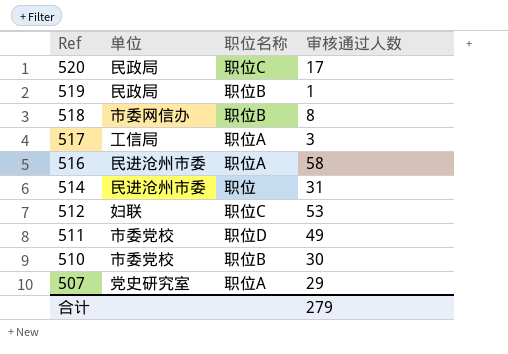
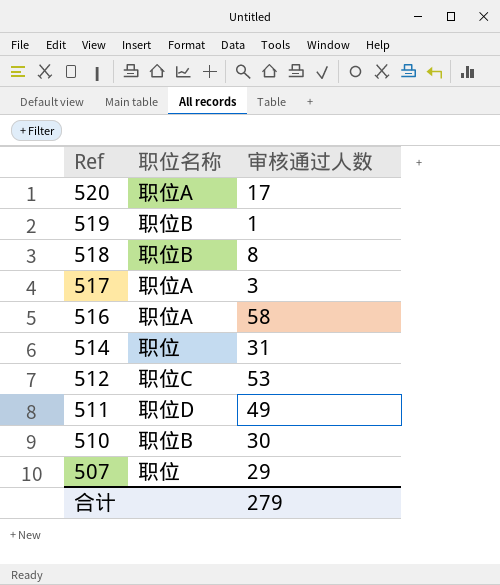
column 单位 | position: 2 -> none
520 | 职位名称: 职位C -> 职位A
507 | 职位名称: 职位A -> 职位

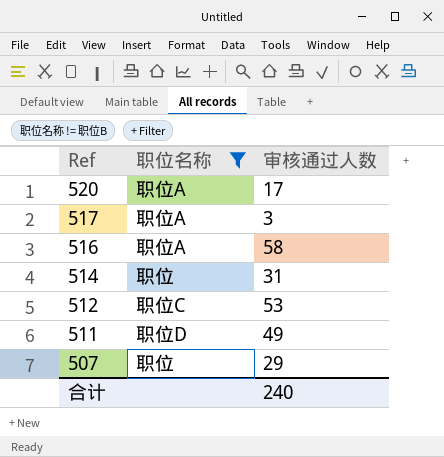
filter: none -> 职位名称 != 职位B
合计 | 审核通过人数: 279 -> 240

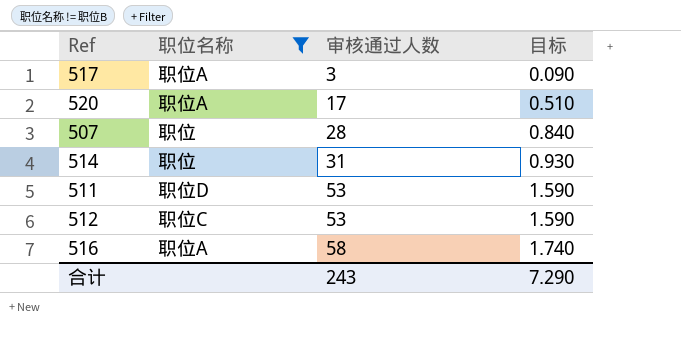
row order: Ref descending -> 审核通过人数 ascending
column 目标 | formula: none -> [审核通过人数] * 0.03
507 | 审核通过人数: 29 -> 28
511 | 审核通过人数: 49 -> 53
合计 | 审核通过人数: 240 -> 243

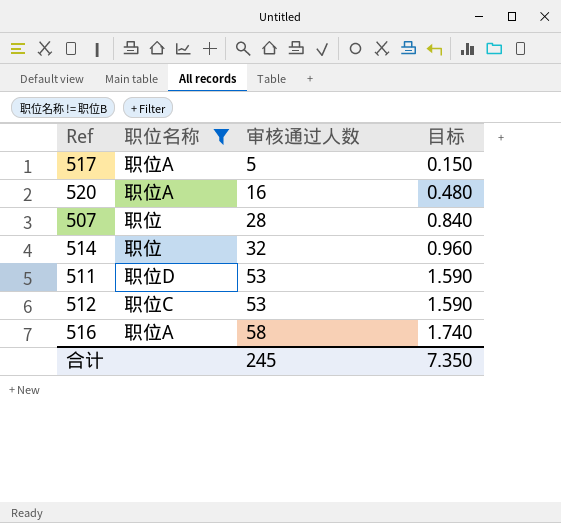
517 | 审核通过人数: 3 -> 5
517 | 目标: 0.090 -> 0.150
520 | 审核通过人数: 17 -> 16
520 | 目标: 0.510 -> 0.480
514 | 审核通过人数: 31 -> 32
514 | 目标: 0.930 -> 0.960
合计 | 审核通过人数: 243 -> 245
合计 | 目标: 7.290 -> 7.350

